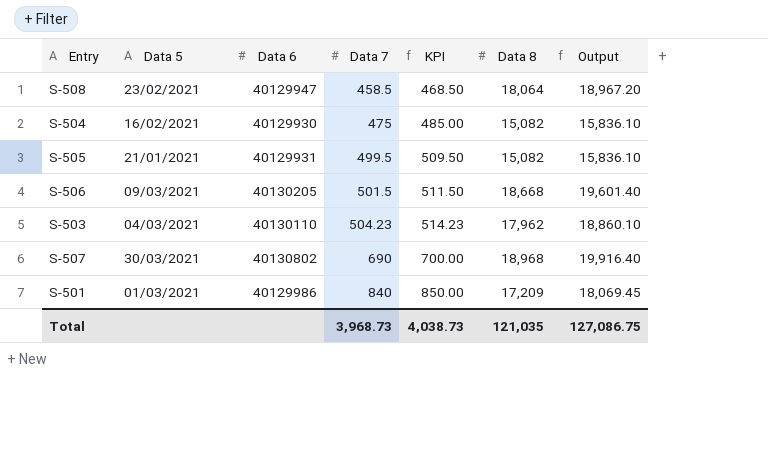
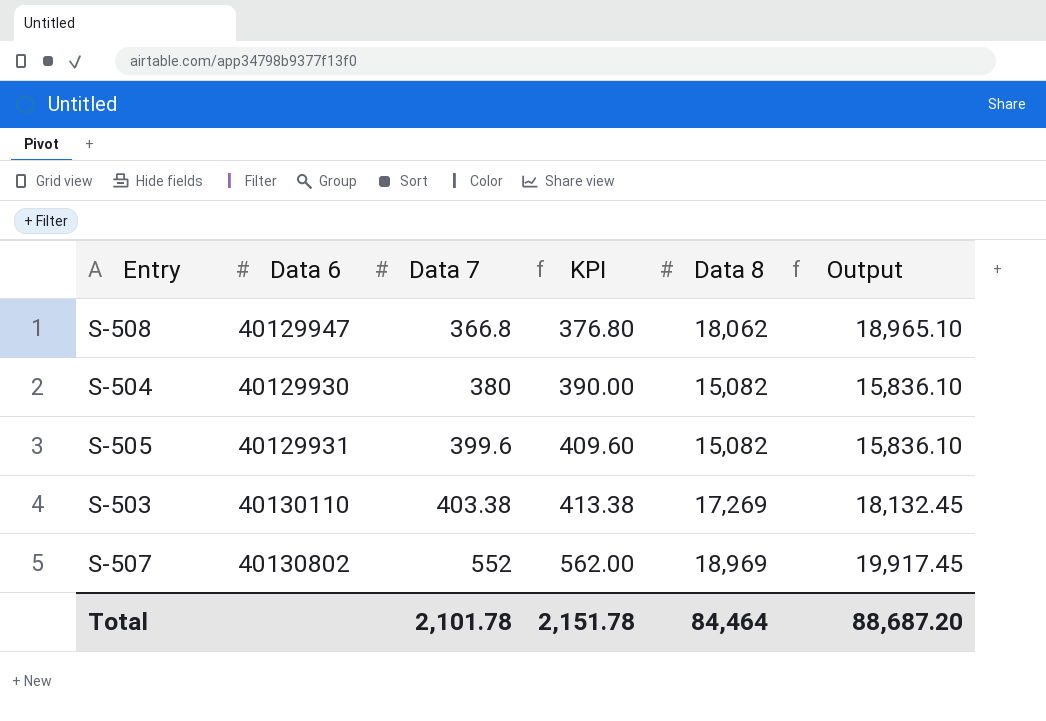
column Data 5 | position: 2 -> none
row S-506: 09/03/2021 | 40130205 | 501.5 | 511.50 | 18,668 | 19,601.40 -> none
row S-501: 01/03/2021 | 40129986 | 840 | 850.00 | 17,209 | 18,069.45 -> none
S-508 | Data 7: 458.5 -> 366.8
S-508 | KPI: 468.50 -> 376.80
S-508 | Data 8: 18,064 -> 18,062
S-508 | Output: 18,967.20 -> 18,965.10
S-504 | Data 7: 475 -> 380
S-504 | KPI: 485.00 -> 390.00
S-505 | Data 7: 499.5 -> 399.6
S-505 | KPI: 509.50 -> 409.60
S-503 | Data 7: 504.23 -> 403.38
S-503 | KPI: 514.23 -> 413.38
S-503 | Data 8: 17,962 -> 17,269
S-503 | Output: 18,860.10 -> 18,132.45
S-507 | Data 7: 690 -> 552
S-507 | KPI: 700.00 -> 562.00
S-507 | Data 8: 18,968 -> 18,969
S-507 | Output: 19,916.40 -> 19,917.45
Total | Data 7: 3,968.73 -> 2,101.78
Total | KPI: 4,038.73 -> 2,151.78
Total | Data 8: 121,035 -> 84,464
Total | Output: 127,086.75 -> 88,687.20

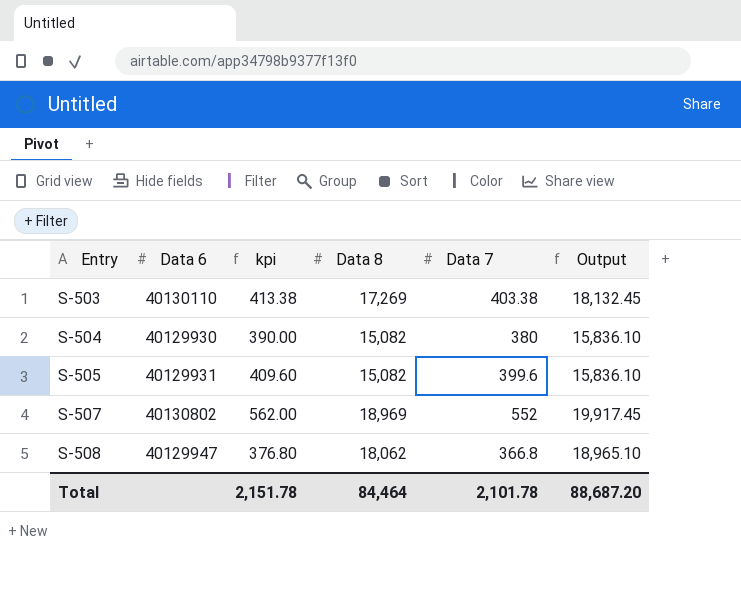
row order: Data 7 ascending -> Entry ascending
column name: KPI -> kpi
column Data 7 | position: 3 -> 5

